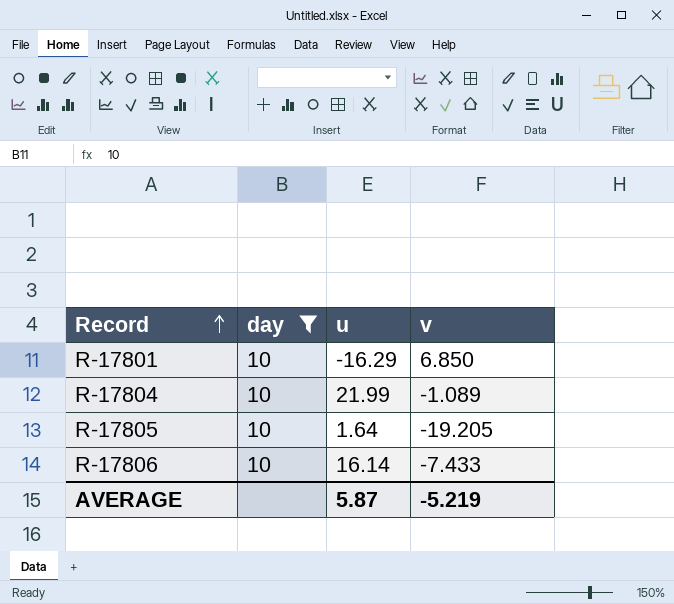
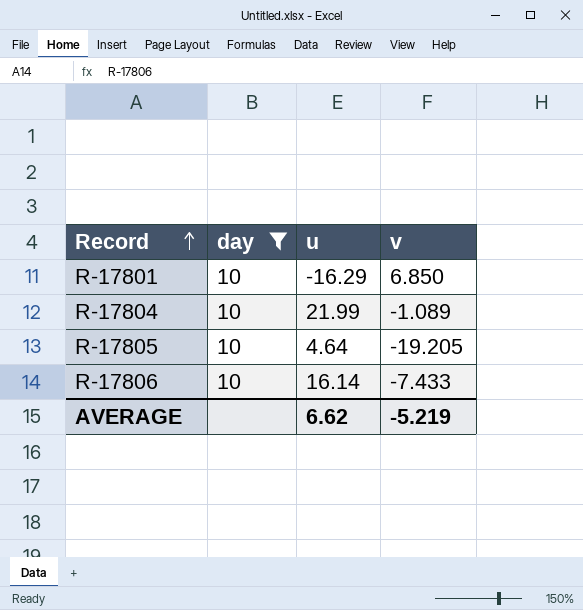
R-17805 | u: 1.64 -> 4.64
AVERAGE | u: 5.87 -> 6.62

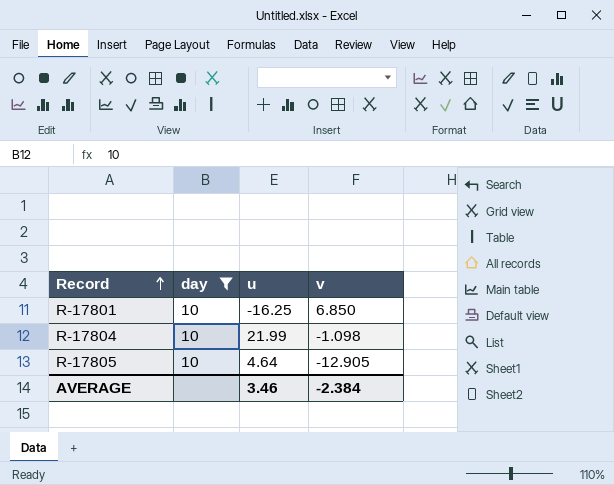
row R-17806: 10 | 16.14 | -7.433 -> none
R-17801 | u: -16.29 -> -16.25
R-17804 | v: -1.089 -> -1.098
R-17805 | v: -19.205 -> -12.905
AVERAGE | u: 6.62 -> 3.46
AVERAGE | v: -5.219 -> -2.384

